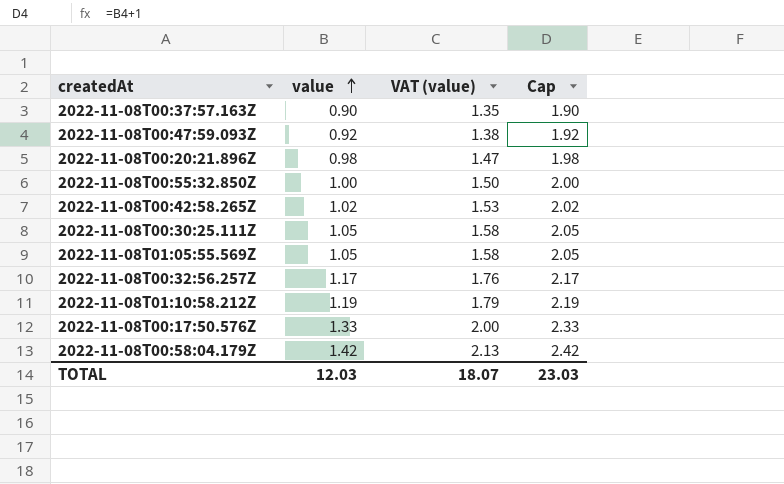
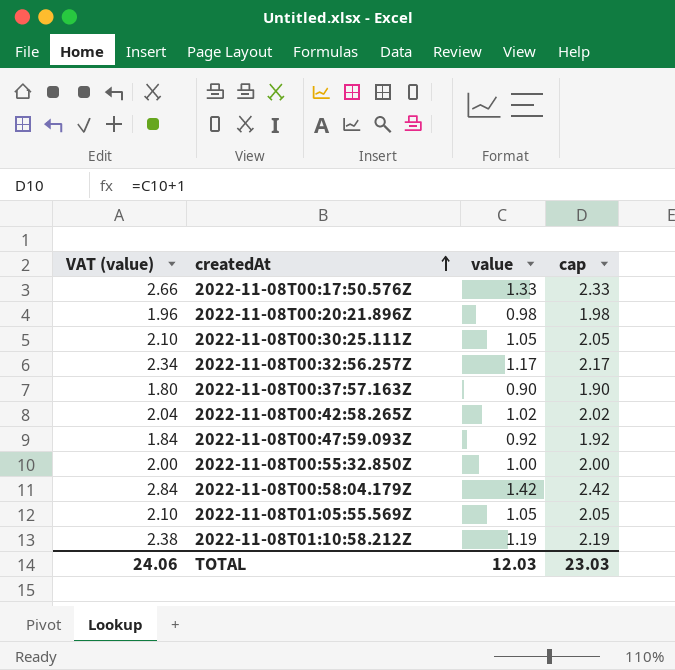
row order: value ascending -> createdAt ascending
column VAT (value) | formula: [value] * 1.5 -> [value] * 2
column VAT (value) | position: 3 -> 1
column name: Cap -> cap
TOTAL | VAT (value): 18.07 -> 24.06

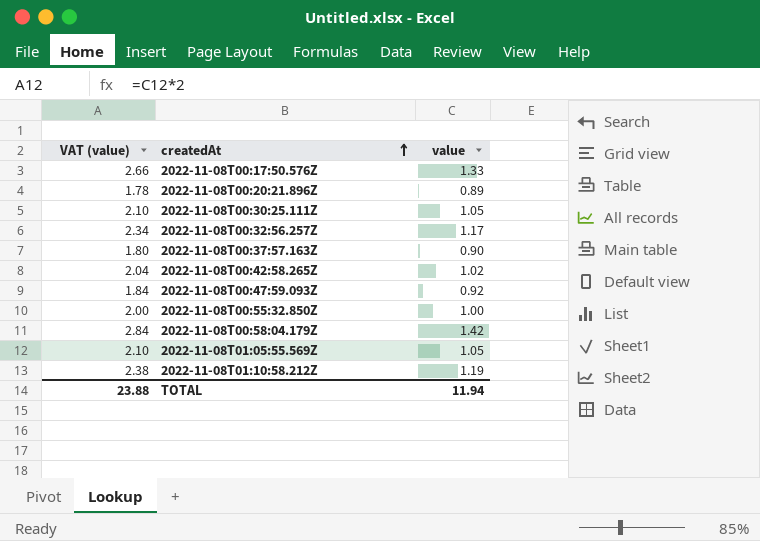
column cap | formula: [value] + 1 -> none
2022-11-08T00:20:21.896Z | VAT (value): 1.96 -> 1.78
2022-11-08T00:20:21.896Z | value: 0.98 -> 0.89
TOTAL | VAT (value): 24.06 -> 23.88
TOTAL | value: 12.03 -> 11.94

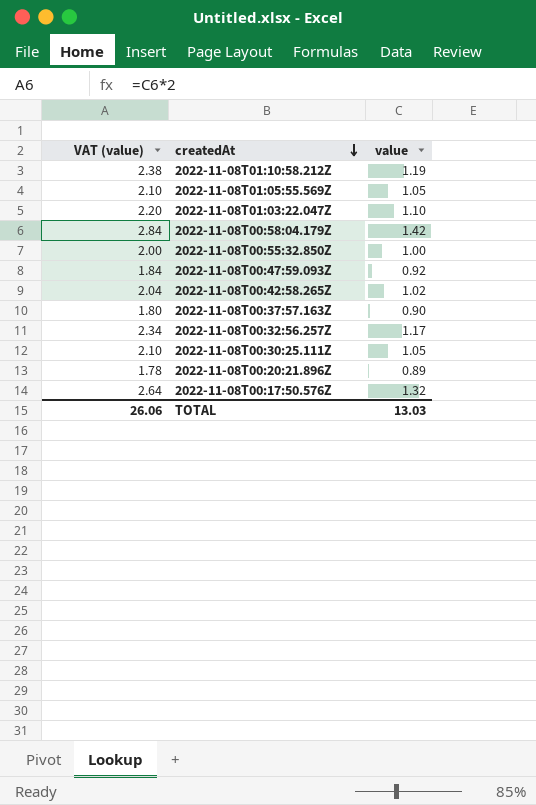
row order: createdAt ascending -> createdAt descending
row 2022-11-08T01:03:22.047Z: none -> 2.20 | 1.10
2022-11-08T00:17:50.576Z | VAT (value): 2.66 -> 2.64
2022-11-08T00:17:50.576Z | value: 1.33 -> 1.32
TOTAL | VAT (value): 23.88 -> 26.06
TOTAL | value: 11.94 -> 13.03

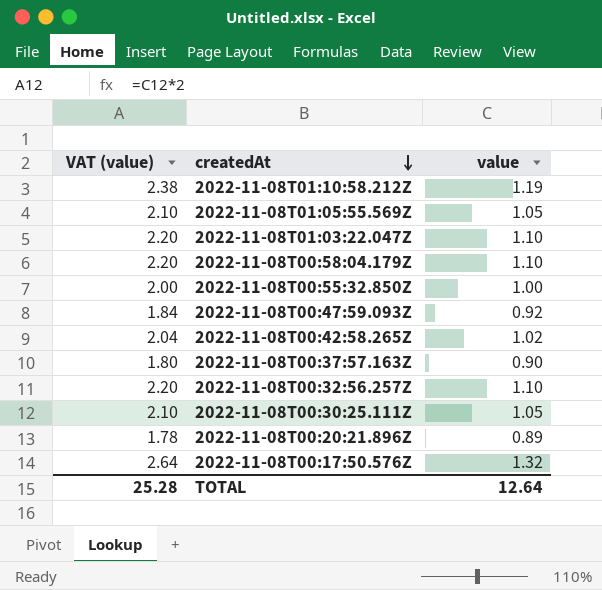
2022-11-08T00:58:04.179Z | VAT (value): 2.84 -> 2.20
2022-11-08T00:58:04.179Z | value: 1.42 -> 1.10
2022-11-08T00:32:56.257Z | VAT (value): 2.34 -> 2.20
2022-11-08T00:32:56.257Z | value: 1.17 -> 1.10
TOTAL | VAT (value): 26.06 -> 25.28
TOTAL | value: 13.03 -> 12.64

